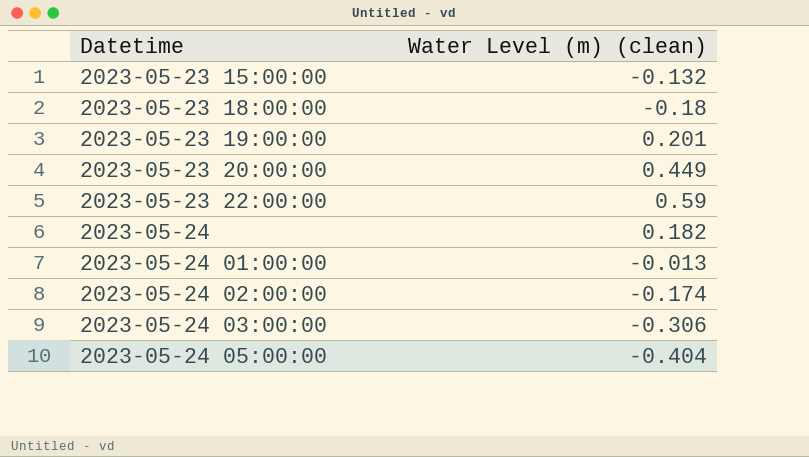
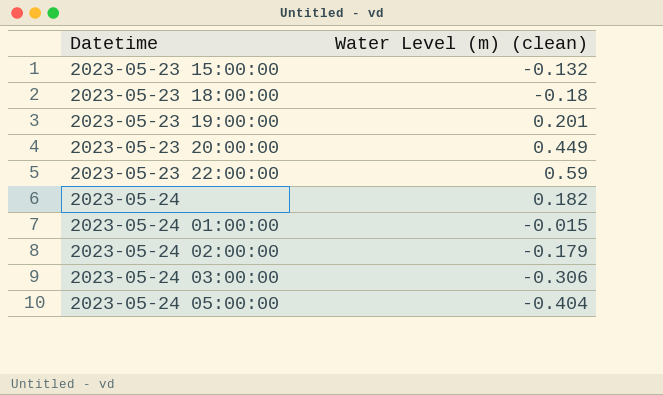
2023-05-24 01:00:00 | Water Level (m) (clean): -0.013 -> -0.015
2023-05-24 02:00:00 | Water Level (m) (clean): -0.174 -> -0.179

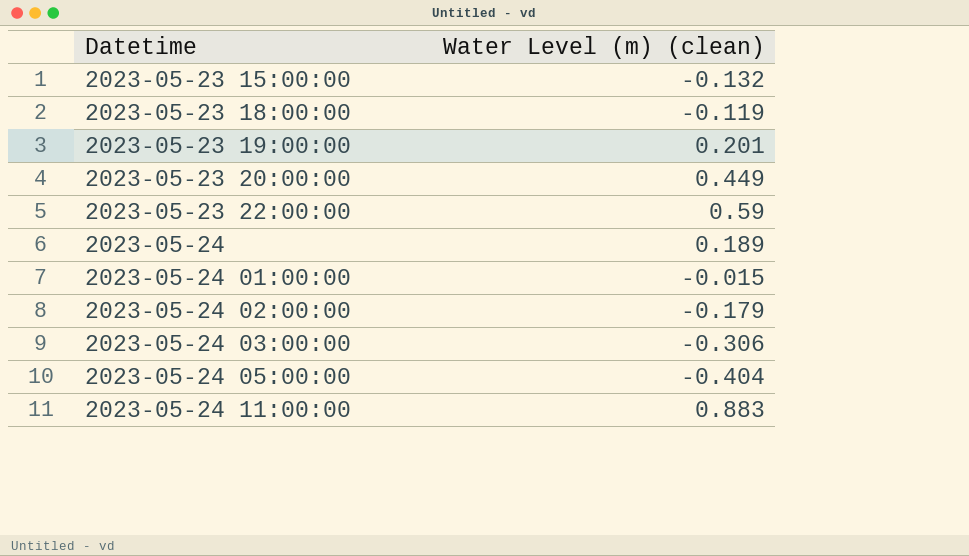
2023-05-23 18:00:00 | Water Level (m) (clean): -0.18 -> -0.119
2023-05-24 | Water Level (m) (clean): 0.182 -> 0.189
row 2023-05-24 11:00:00: none -> 0.883

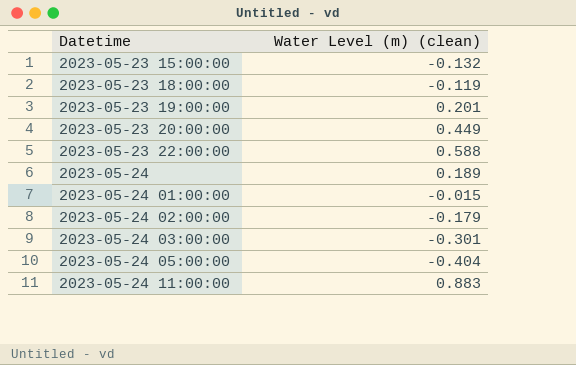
2023-05-23 22:00:00 | Water Level (m) (clean): 0.59 -> 0.588
2023-05-24 03:00:00 | Water Level (m) (clean): -0.306 -> -0.301

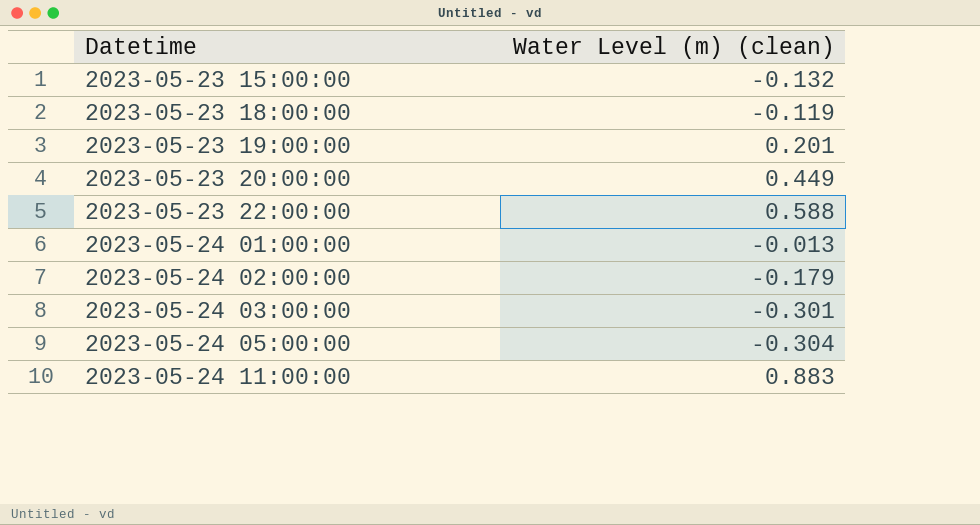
row 2023-05-24: 0.189 -> none
2023-05-24 01:00:00 | Water Level (m) (clean): -0.015 -> -0.013
2023-05-24 05:00:00 | Water Level (m) (clean): -0.404 -> -0.304

